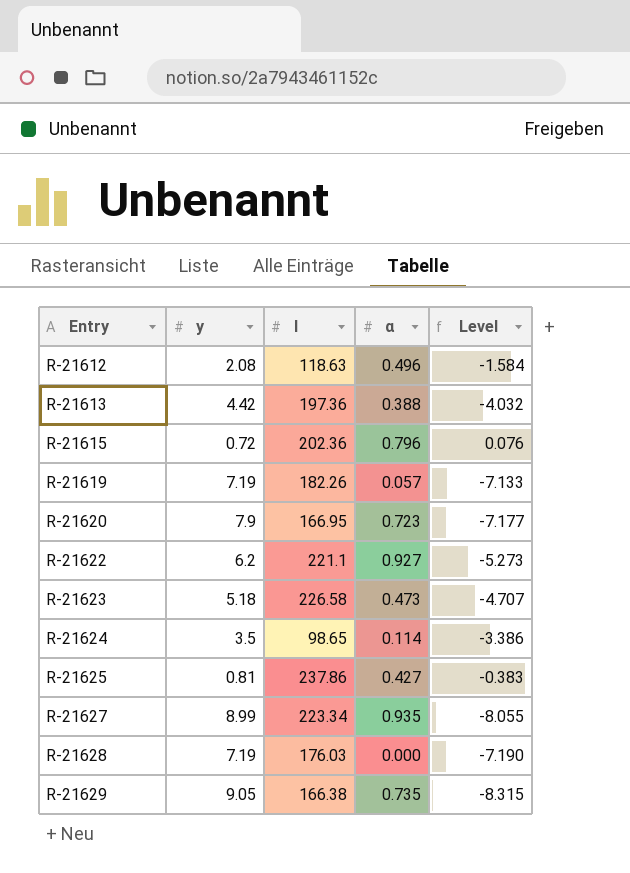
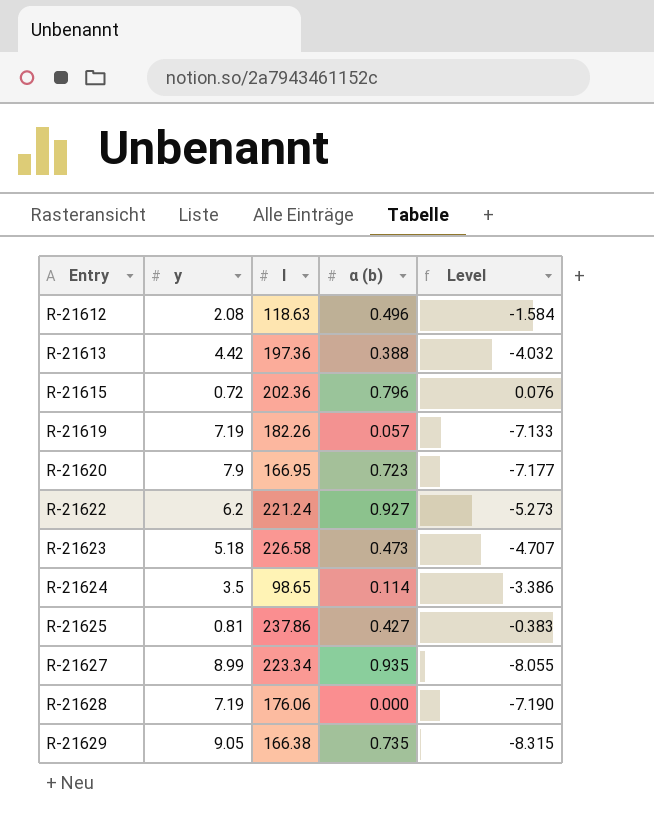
column name: α -> α (b)
R-21622 | l: 221.1 -> 221.24
R-21628 | l: 176.03 -> 176.06

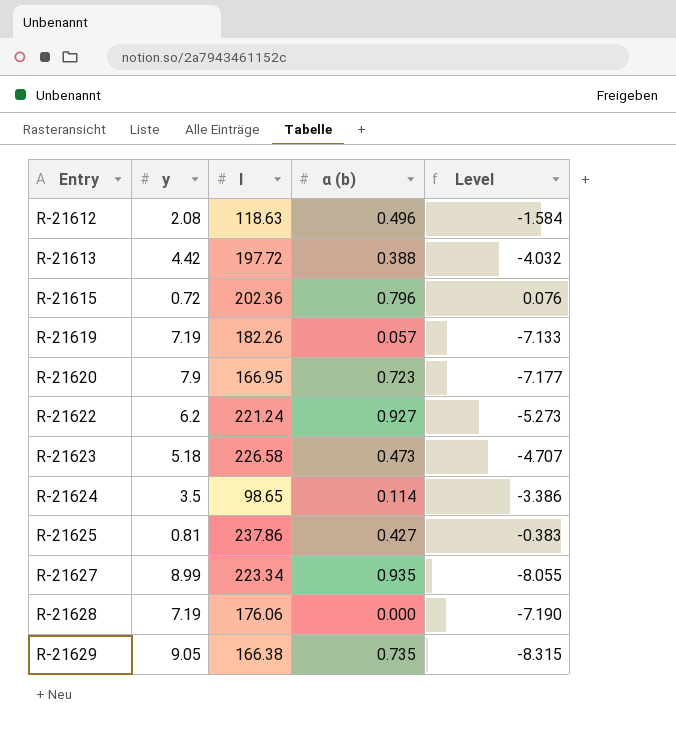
R-21613 | l: 197.36 -> 197.72

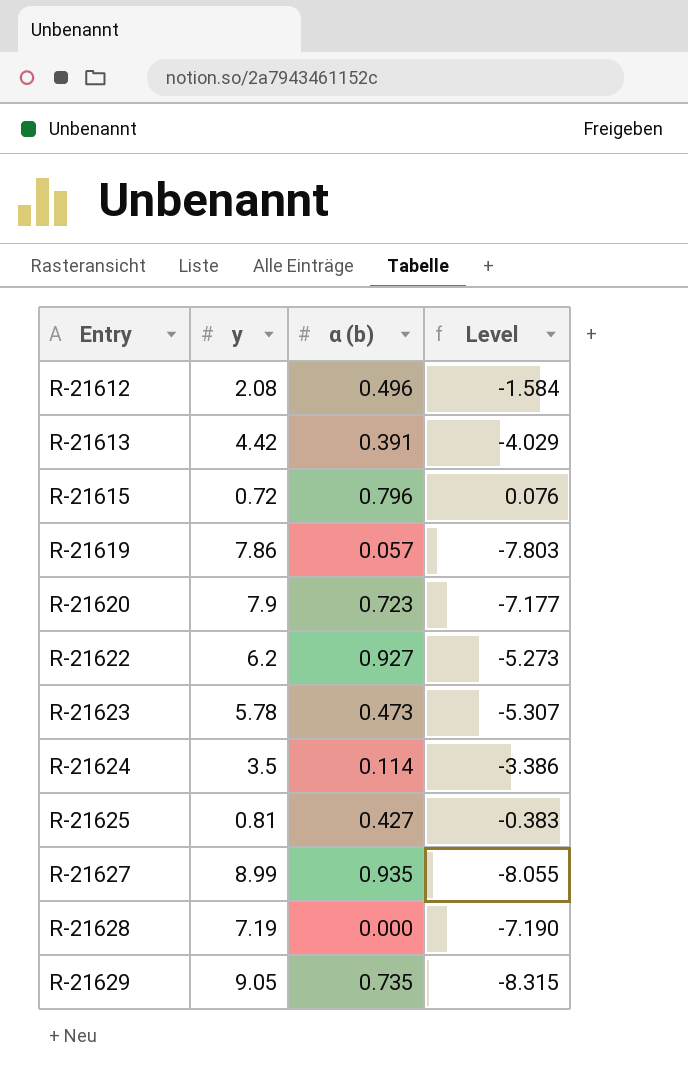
column l | position: 3 -> none
R-21613 | α (b): 0.388 -> 0.391
R-21613 | Level: -4.032 -> -4.029
R-21619 | y: 7.19 -> 7.86
R-21619 | Level: -7.133 -> -7.803
R-21623 | y: 5.18 -> 5.78
R-21623 | Level: -4.707 -> -5.307

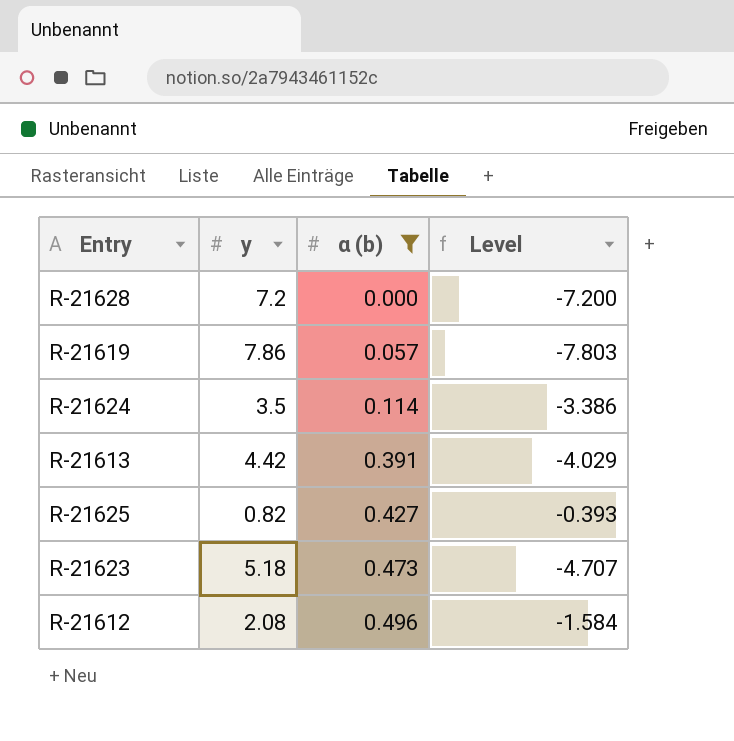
filter: none -> α (b) <= 0.496
row order: Entry ascending -> α (b) ascending
R-21628 | y: 7.19 -> 7.2
R-21628 | Level: -7.190 -> -7.200
R-21625 | y: 0.81 -> 0.82
R-21625 | Level: -0.383 -> -0.393
R-21623 | y: 5.78 -> 5.18
R-21623 | Level: -5.307 -> -4.707

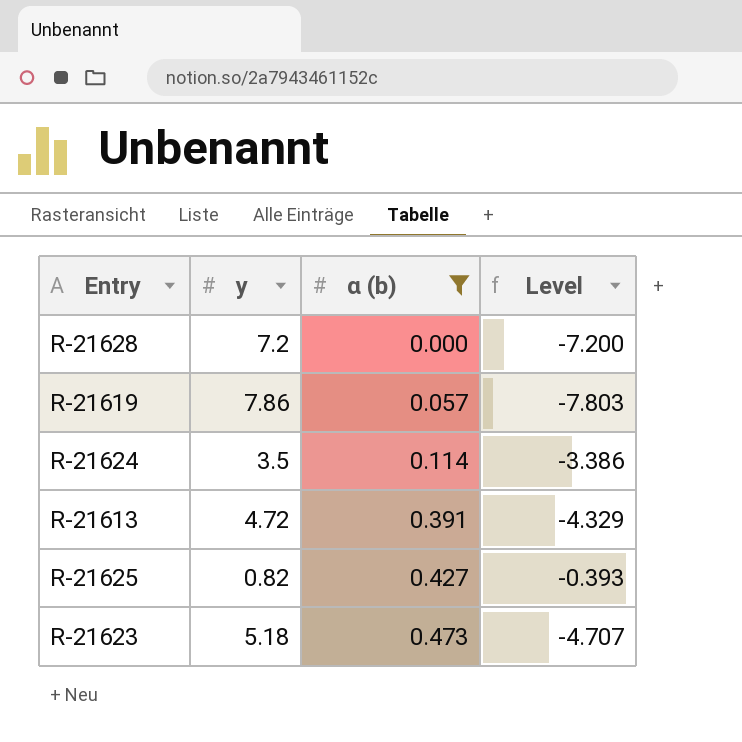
row R-21612: 2.08 | 0.496 | -1.584 -> none
R-21613 | y: 4.42 -> 4.72
R-21613 | Level: -4.029 -> -4.329

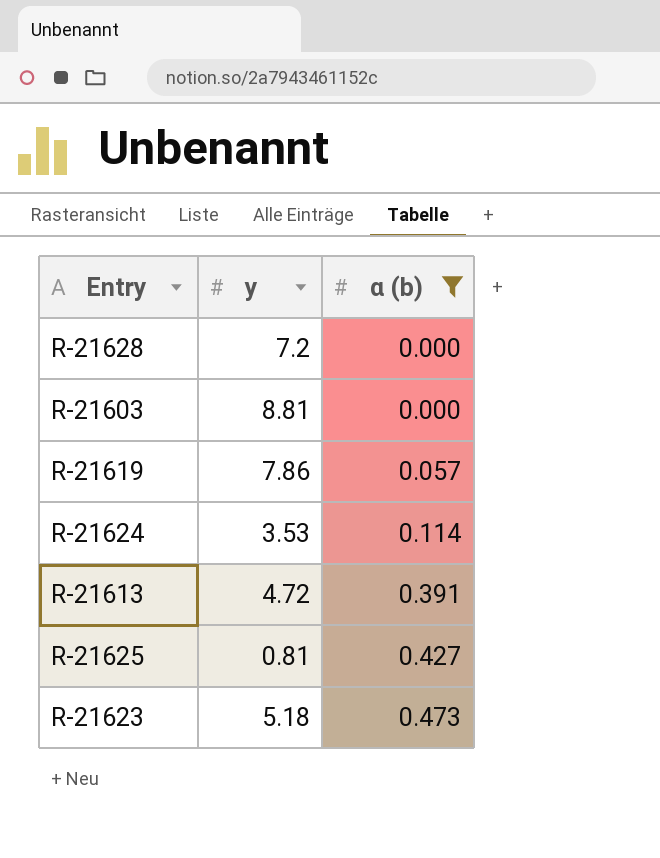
column Level | formula: [α (b)] - [y] -> none
row R-21603: none -> 8.81 | 0.000
R-21624 | y: 3.5 -> 3.53
R-21625 | y: 0.82 -> 0.81

